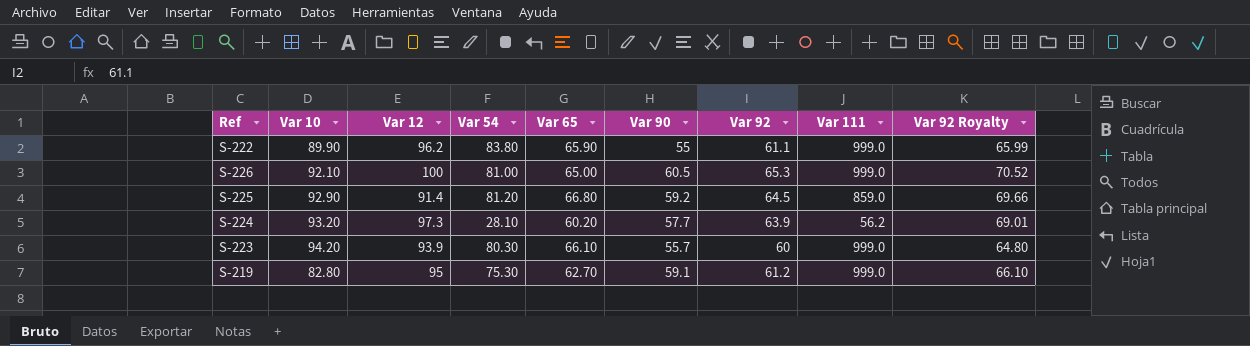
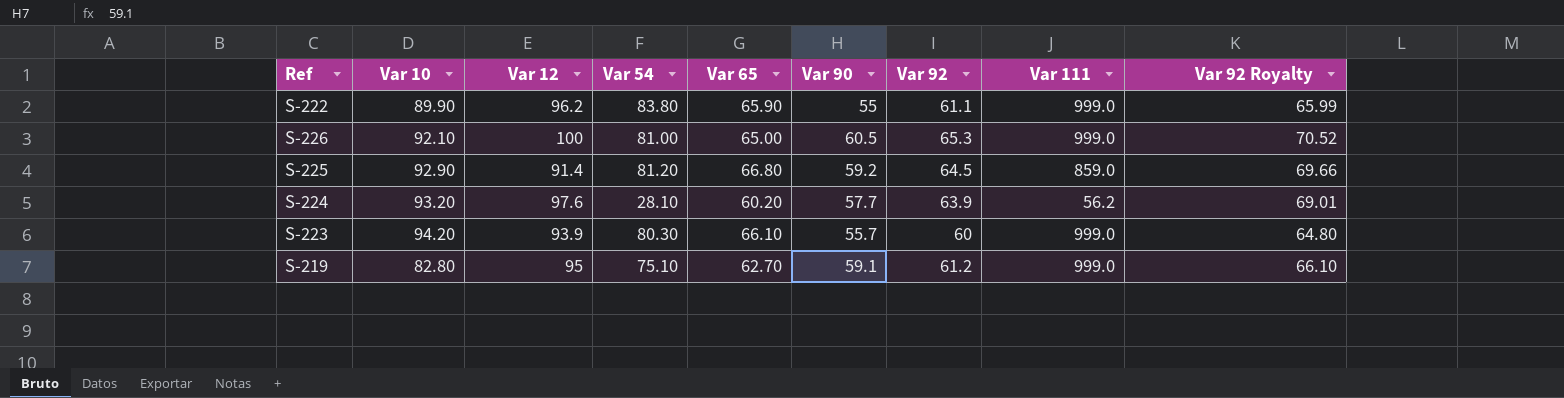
S-224 | Var 12: 97.3 -> 97.6
S-219 | Var 54: 75.30 -> 75.10

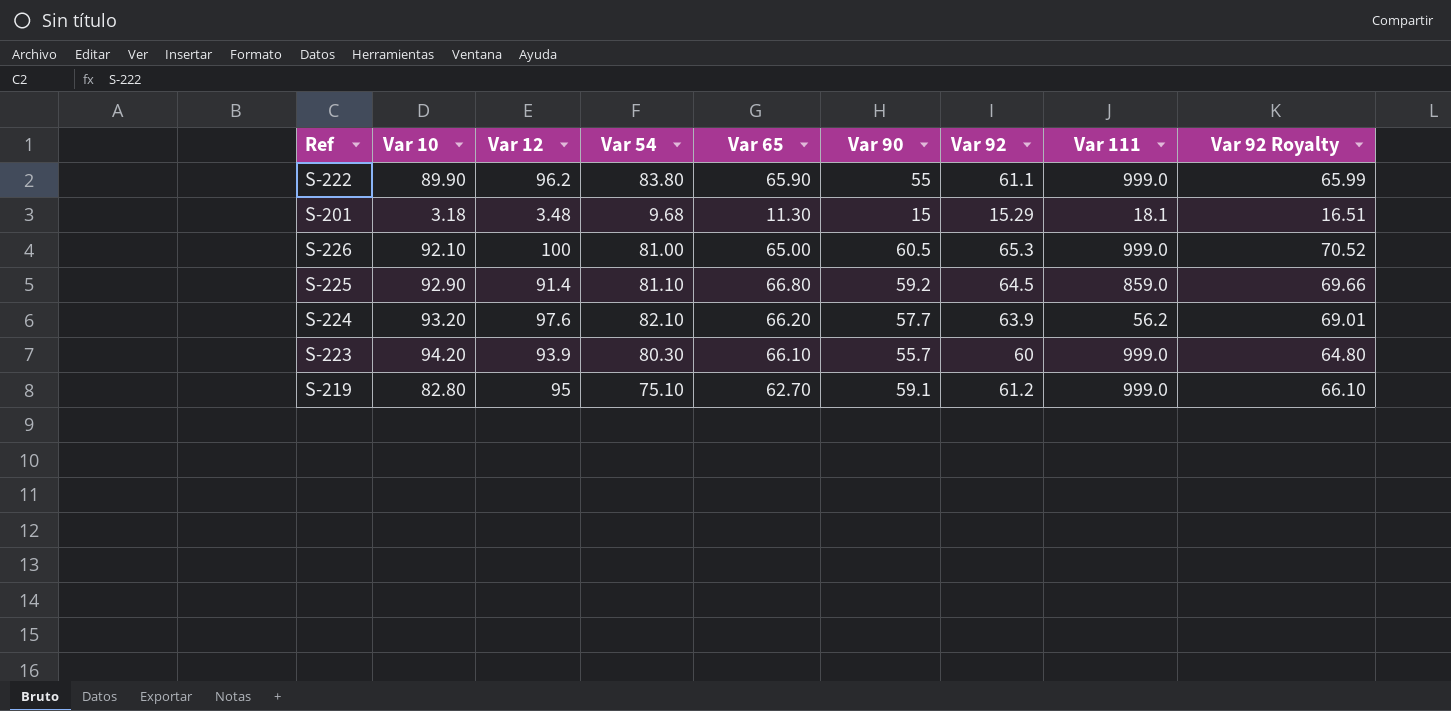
row S-201: none -> 3.18 | 3.48 | 9.68 | 11.30 | 15 | 15.29 | 18.1 | 16.51
S-225 | Var 54: 81.20 -> 81.10
S-224 | Var 54: 28.10 -> 82.10
S-224 | Var 65: 60.20 -> 66.20

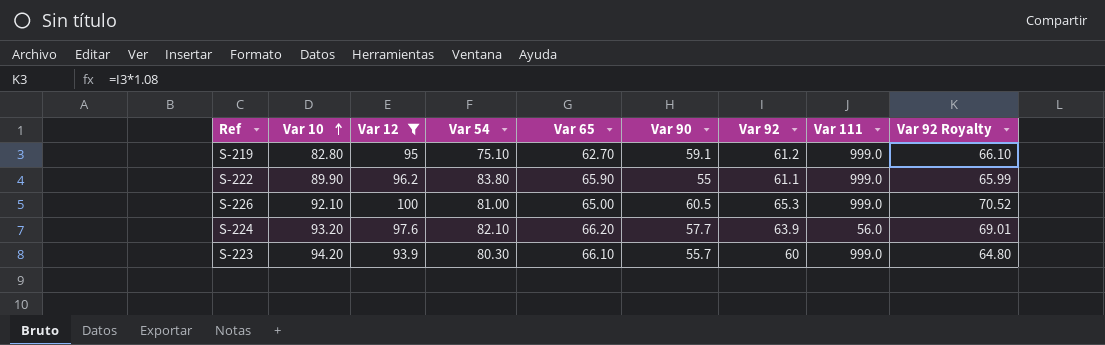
filter: none -> Var 12 >= 93.9
row order: none -> Var 10 ascending
S-224 | Var 111: 56.2 -> 56.0

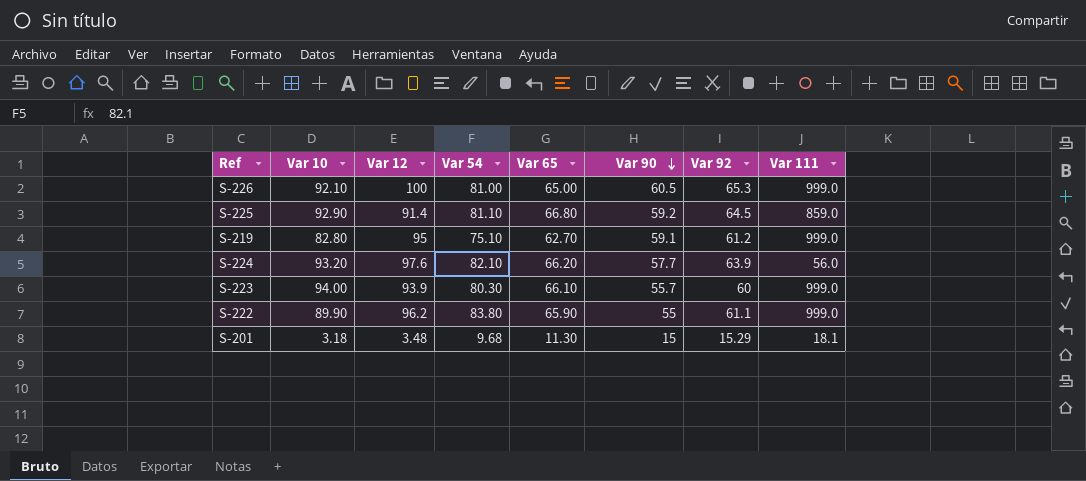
filter: Var 12 >= 93.9 -> none
row order: Var 10 ascending -> Var 90 descending
column Var 92 Royalty | formula: [Var 92] * 1.08 -> none
S-223 | Var 10: 94.20 -> 94.00

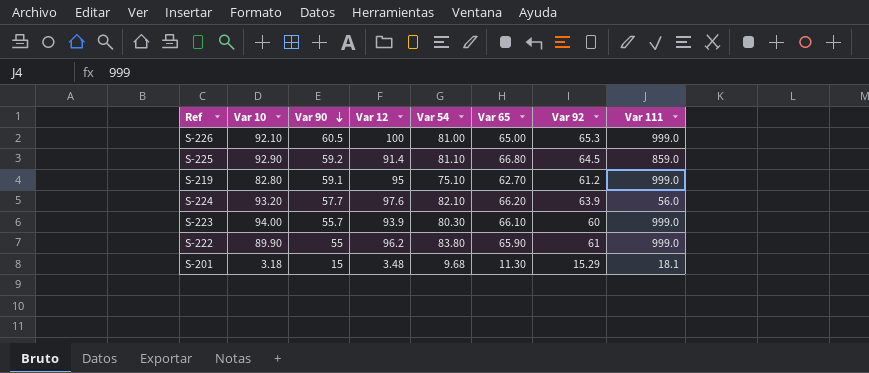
column Var 90 | position: 6 -> 3
S-222 | Var 92: 61.1 -> 61

